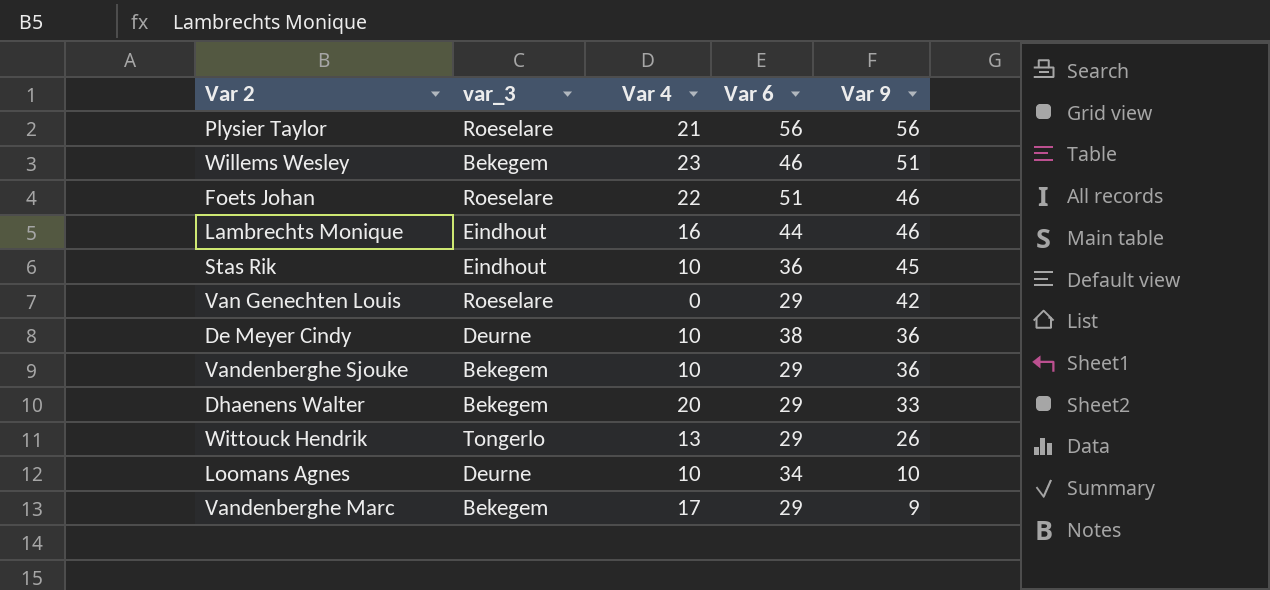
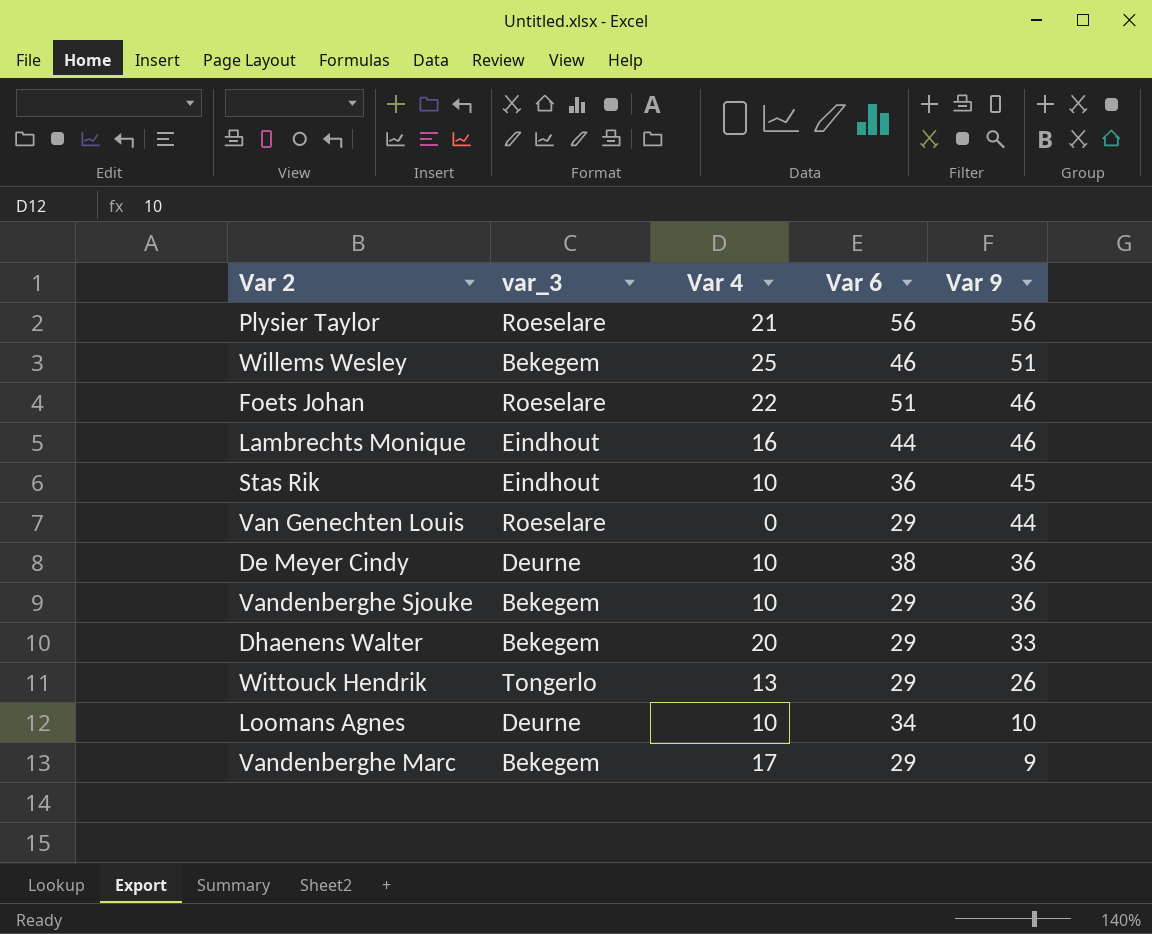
Willems Wesley | Var 4: 23 -> 25
Van Genechten Louis | Var 9: 42 -> 44

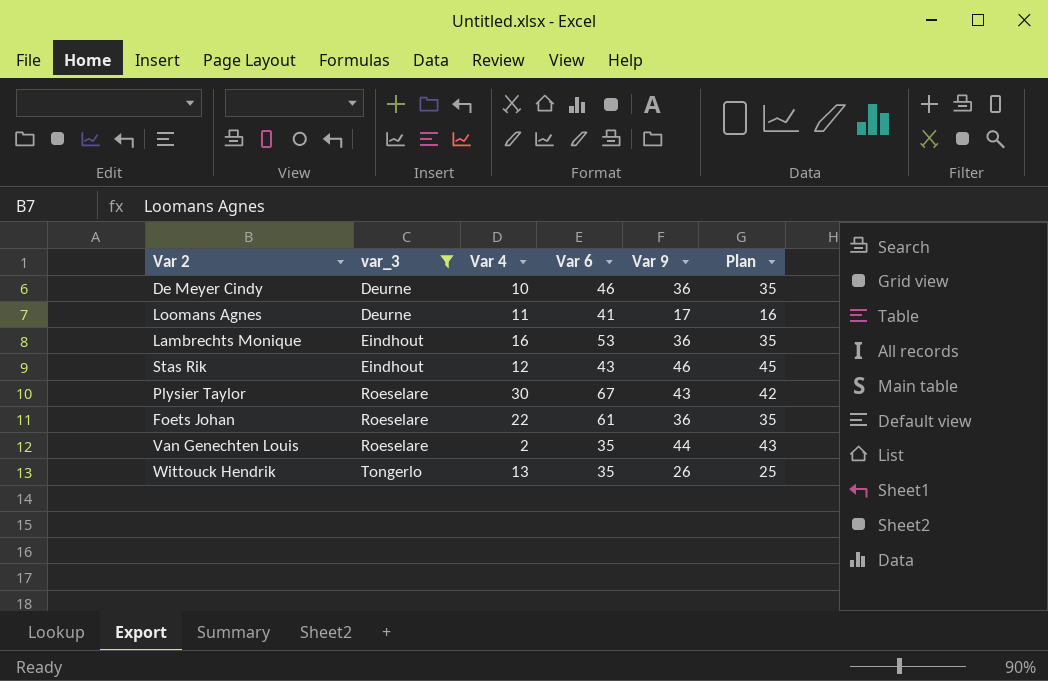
filter: none -> var_3 != Bekegem
row order: Var 9 descending -> var_3 ascending
column Plan | formula: none -> [Var 9] - 1
De Meyer Cindy | Var 6: 38 -> 46
Loomans Agnes | Var 4: 10 -> 11
Loomans Agnes | Var 6: 34 -> 41
Loomans Agnes | Var 9: 10 -> 17
Lambrechts Monique | Var 6: 44 -> 53
Lambrechts Monique | Var 9: 46 -> 36
Stas Rik | Var 4: 10 -> 12
Stas Rik | Var 6: 36 -> 43
Stas Rik | Var 9: 45 -> 46
Plysier Taylor | Var 4: 21 -> 30
Plysier Taylor | Var 6: 56 -> 67
Plysier Taylor | Var 9: 56 -> 43
Foets Johan | Var 6: 51 -> 61
Foets Johan | Var 9: 46 -> 36
Van Genechten Louis | Var 4: 0 -> 2
Van Genechten Louis | Var 6: 29 -> 35
Wittouck Hendrik | Var 6: 29 -> 35

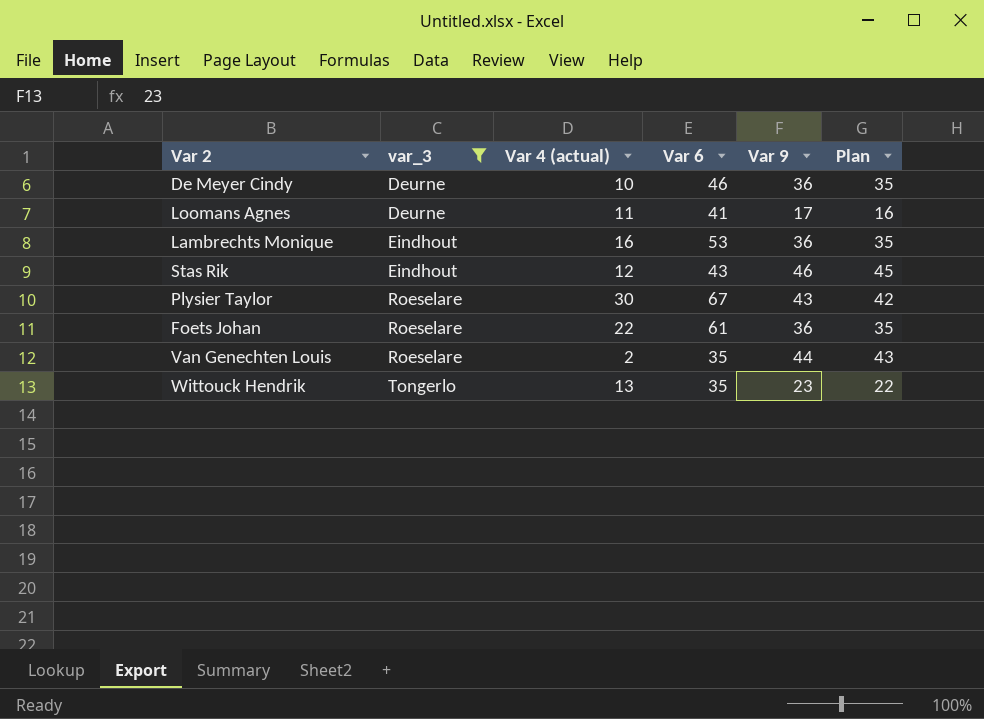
column name: Var 4 -> Var 4 (actual)
Wittouck Hendrik | Var 9: 26 -> 23
Wittouck Hendrik | Plan: 25 -> 22

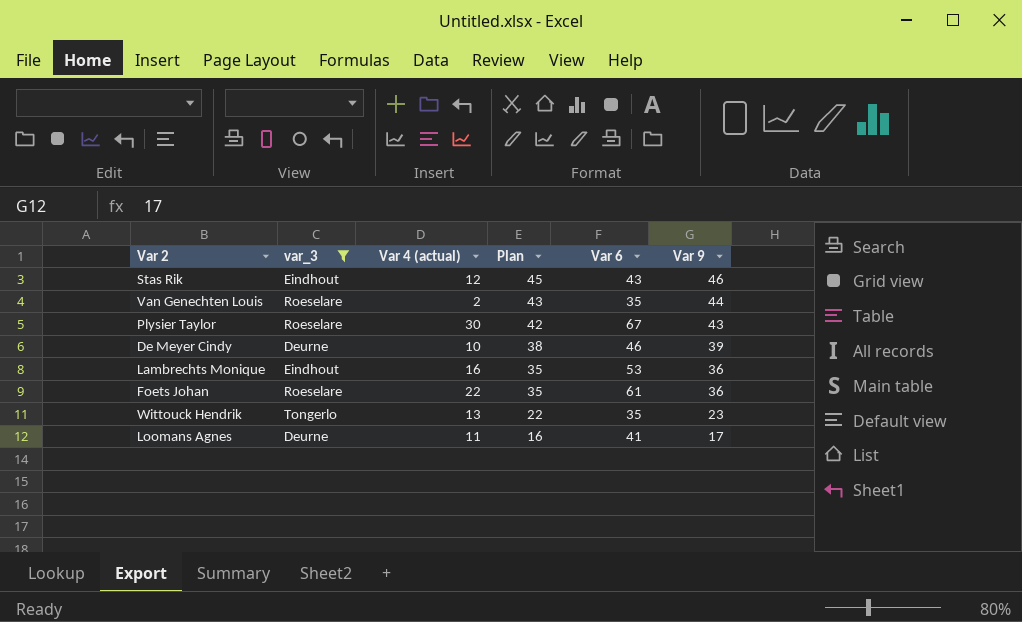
row order: var_3 ascending -> Plan descending
column Plan | position: 6 -> 4
De Meyer Cindy | Plan: 35 -> 38
De Meyer Cindy | Var 9: 36 -> 39

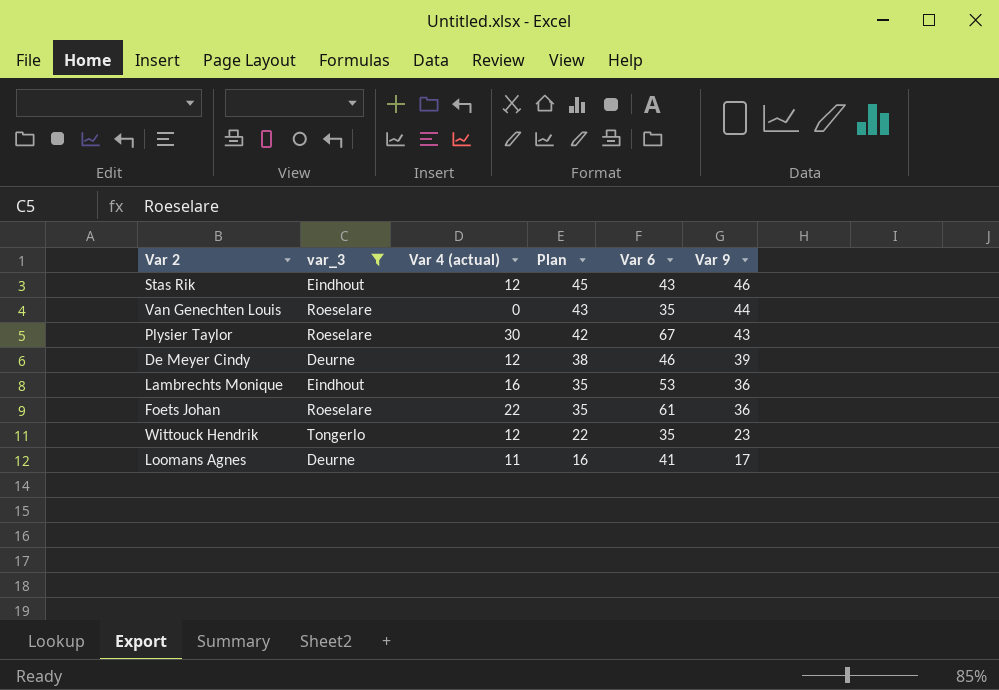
Van Genechten Louis | Var 4 (actual): 2 -> 0
De Meyer Cindy | Var 4 (actual): 10 -> 12
Wittouck Hendrik | Var 4 (actual): 13 -> 12

